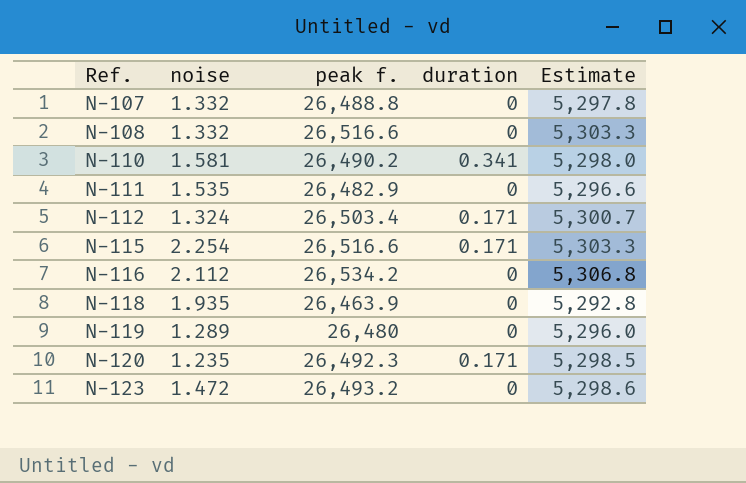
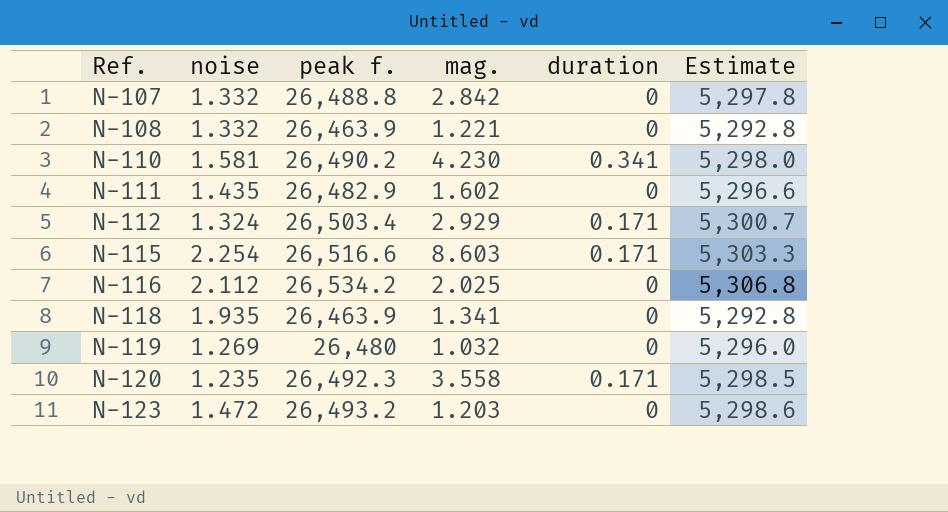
column mag. | position: none -> 4
N-108 | peak f.: 26,516.6 -> 26,463.9
N-108 | Estimate: 5,303.3 -> 5,292.8
N-111 | noise: 1.535 -> 1.435
N-119 | noise: 1.289 -> 1.269

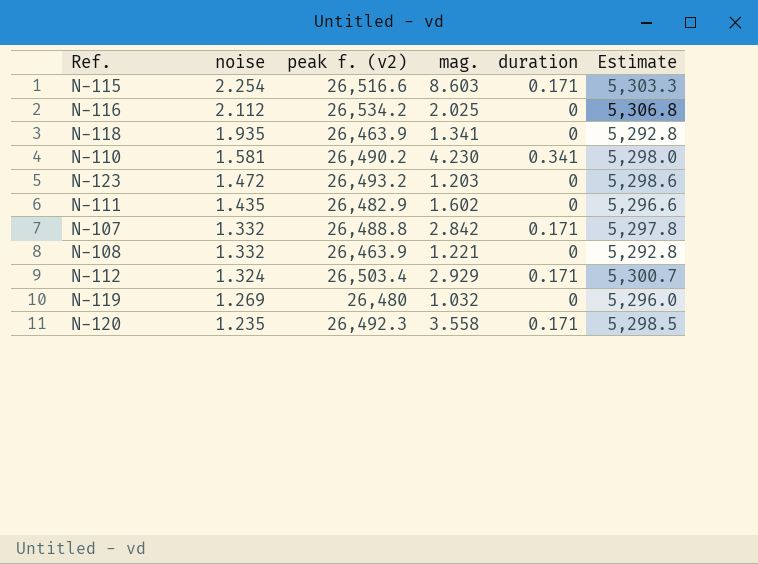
row order: Ref. ascending -> noise descending
column name: peak f. -> peak f. (v2)
N-107 | duration: 0 -> 0.171

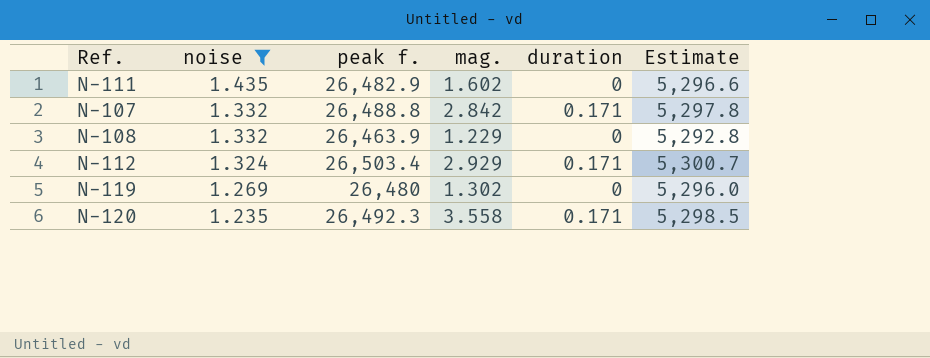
filter: none -> noise <= 1.435
column name: peak f. (v2) -> peak f.
N-108 | mag.: 1.221 -> 1.229
N-119 | mag.: 1.032 -> 1.302

